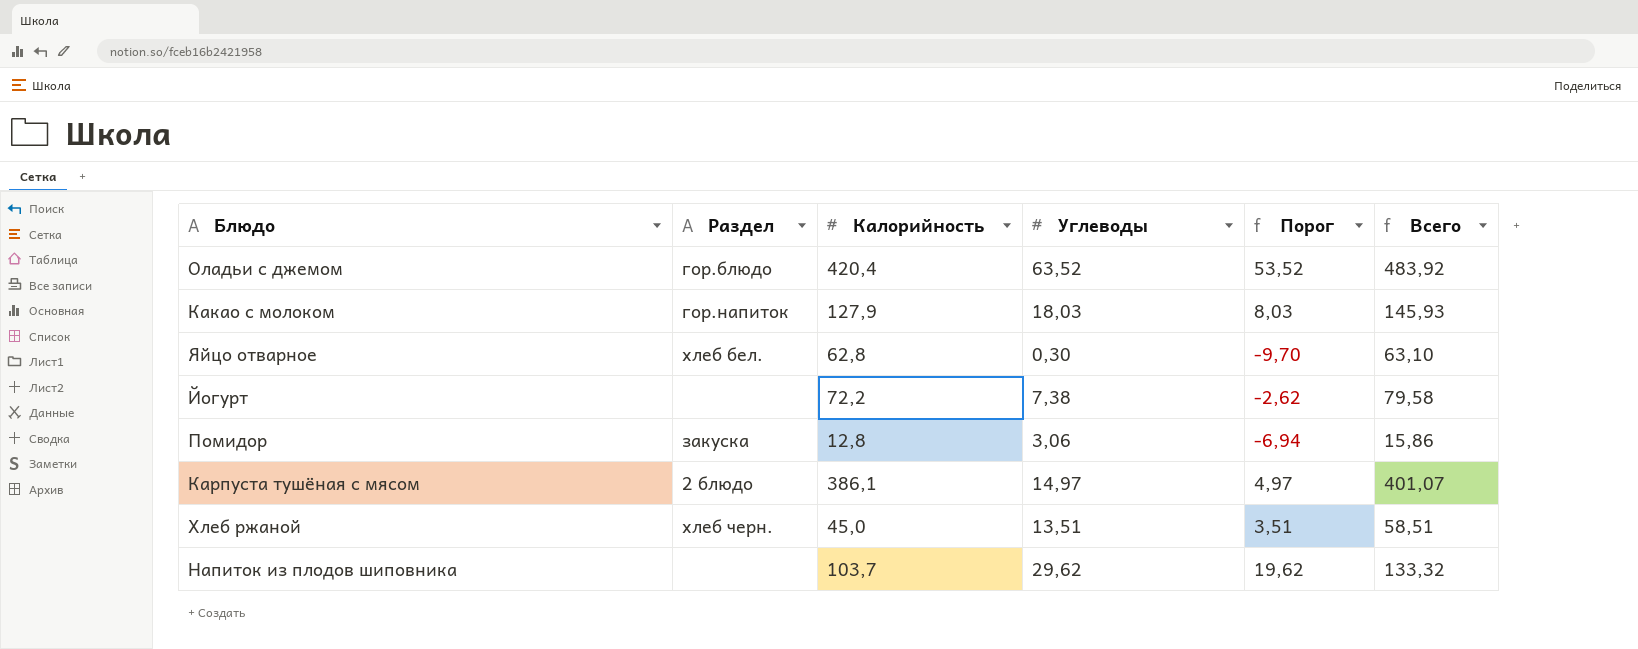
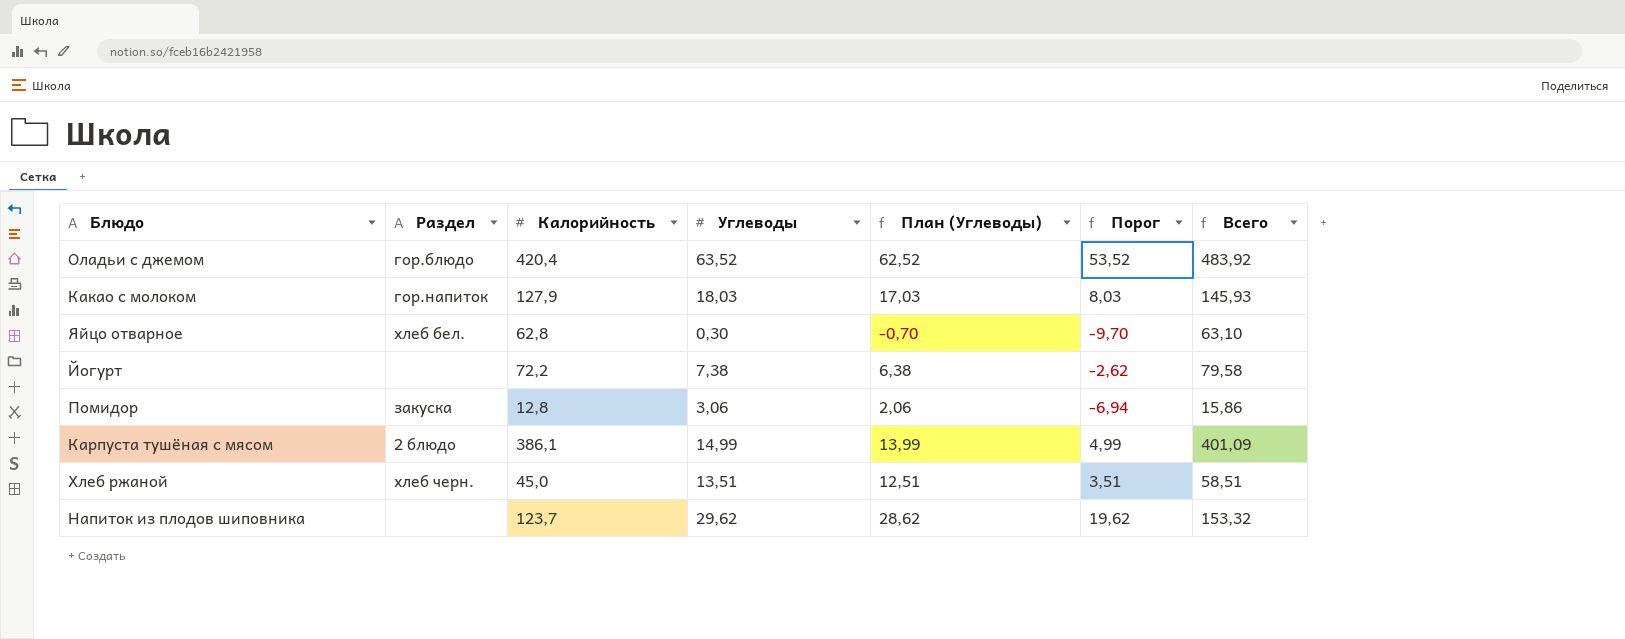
column План (Углеводы) | formula: none -> [Углеводы] - 1
Карпуста тушёная с мясом | Углеводы: 14,97 -> 14,99
Карпуста тушёная с мясом | Порог: 4,97 -> 4,99
Карпуста тушёная с мясом | Всего: 401,07 -> 401,09
Напиток из плодов шиповника | Калорийность: 103,7 -> 123,7
Напиток из плодов шиповника | Всего: 133,32 -> 153,32

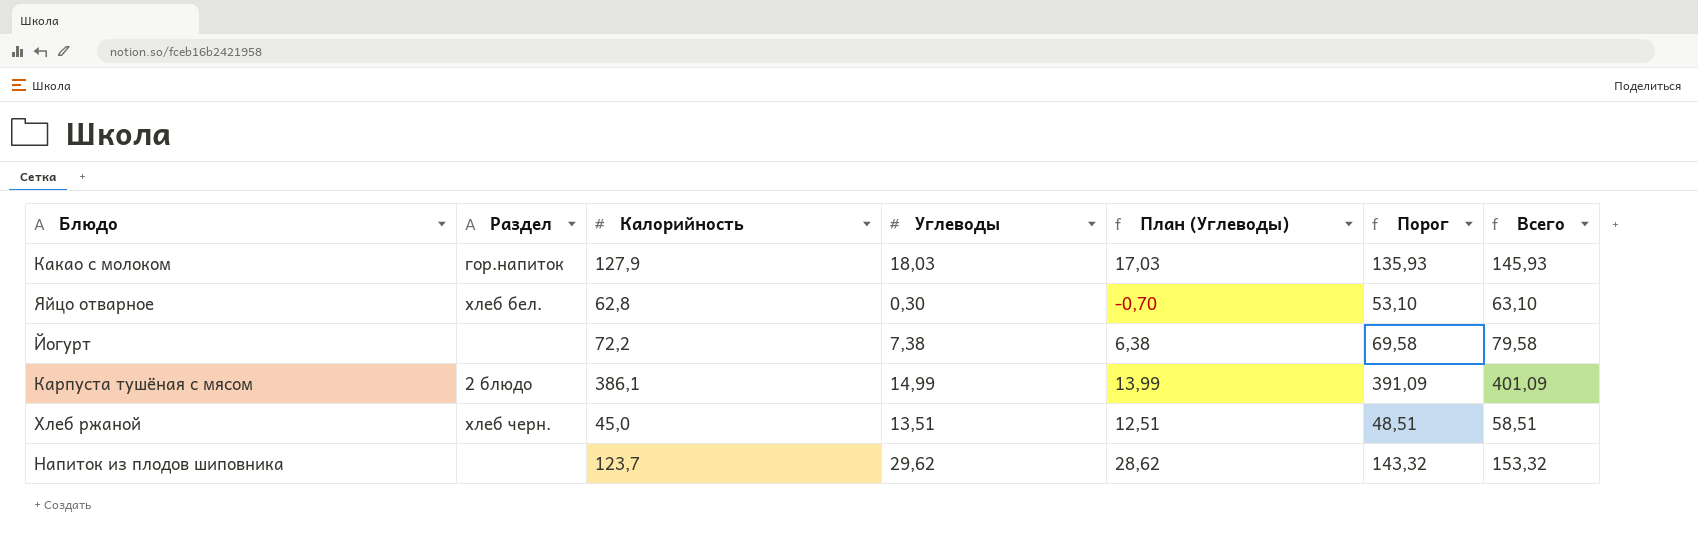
column Порог | formula: [Углеводы] - 10 -> [Всего] - 10
row Оладьи с джемом: гор.блюдо | 420,4 | 63,52 | 62,52 | 53,52 | 483,92 -> none
row Помидор: закуска | 12,8 | 3,06 | 2,06 | -6,94 | 15,86 -> none

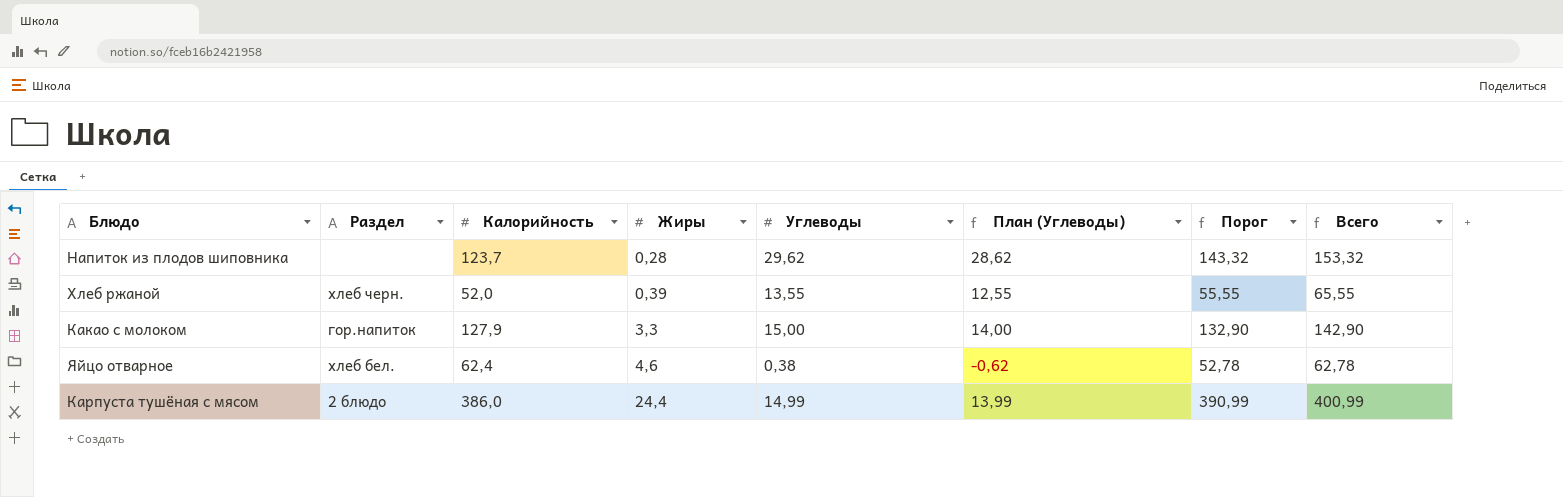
row order: none -> Жиры ascending
column Жиры | position: none -> 4
row Йогурт: none | 72,2 | 7,38 | 6,38 | 69,58 | 79,58 -> none
Хлеб ржаной | Калорийность: 45,0 -> 52,0
Хлеб ржаной | Углеводы: 13,51 -> 13,55
Хлеб ржаной | План (Углеводы): 12,51 -> 12,55
Хлеб ржаной | Порог: 48,51 -> 55,55
Хлеб ржаной | Всего: 58,51 -> 65,55
Какао с молоком | Углеводы: 18,03 -> 15,00
Какао с молоком | План (Углеводы): 17,03 -> 14,00
Какао с молоком | Порог: 135,93 -> 132,90
Какао с молоком | Всего: 145,93 -> 142,90
Яйцо отварное | Калорийность: 62,8 -> 62,4
Яйцо отварное | Углеводы: 0,30 -> 0,38
Яйцо отварное | План (Углеводы): -0,70 -> -0,62
Яйцо отварное | Порог: 53,10 -> 52,78
Яйцо отварное | Всего: 63,10 -> 62,78
Карпуста тушёная с мясом | Калорийность: 386,1 -> 386,0
Карпуста тушёная с мясом | Порог: 391,09 -> 390,99
Карпуста тушёная с мясом | Всего: 401,09 -> 400,99

